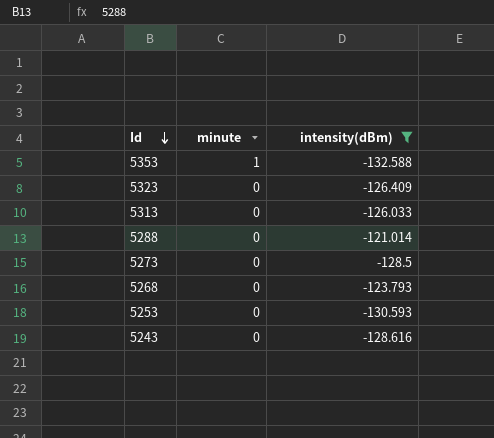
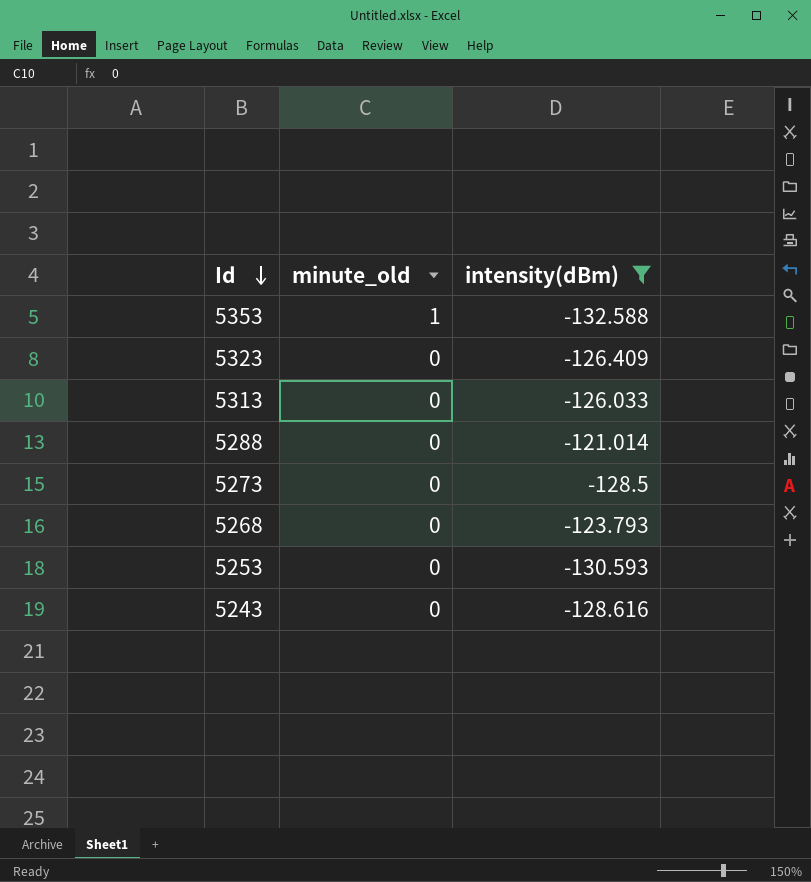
column name: minute -> minute_old

